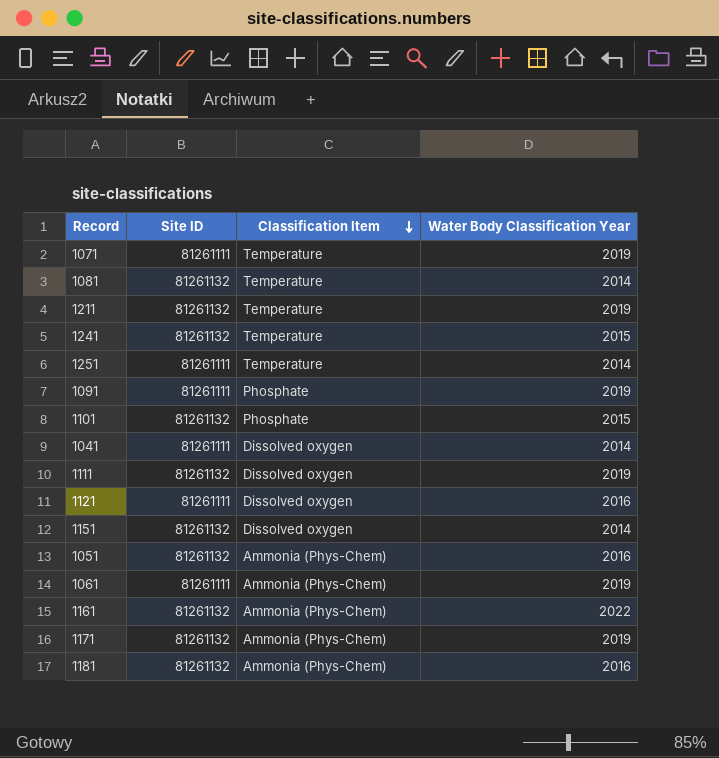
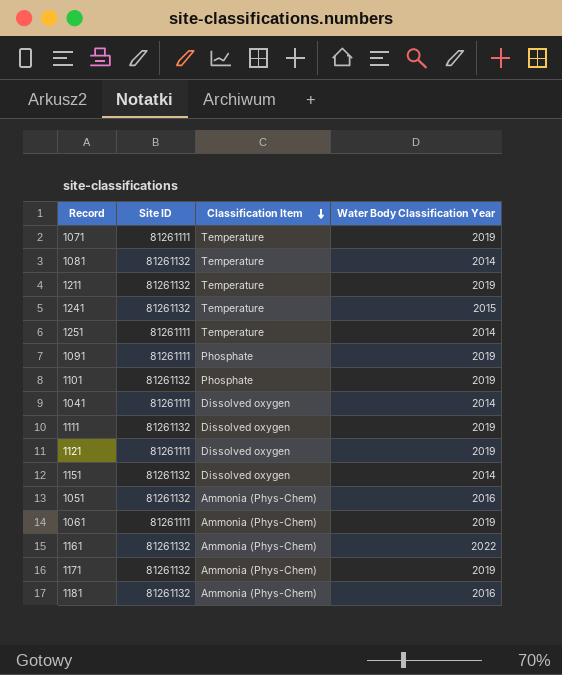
1101 | Water Body Classification Year: 2015 -> 2019
1121 | Water Body Classification Year: 2016 -> 2019

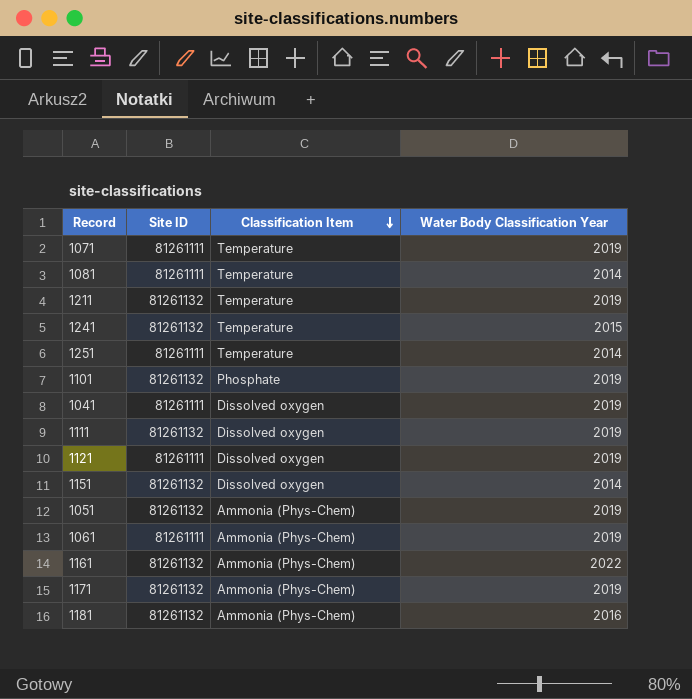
row 1091: 81261111 | Phosphate | 2019 -> none
1081 | Site ID: 81261132 -> 81261111
1041 | Water Body Classification Year: 2014 -> 2019
1051 | Water Body Classification Year: 2016 -> 2019

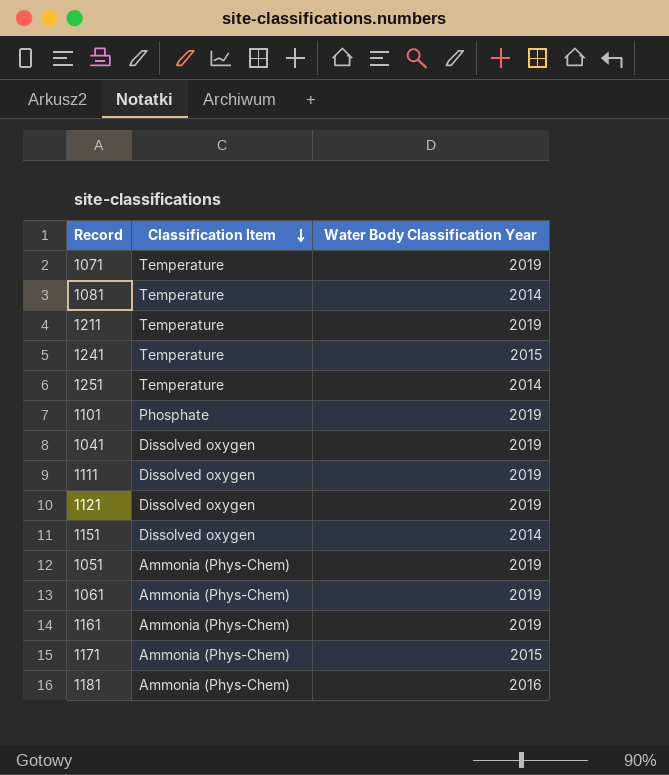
column Site ID | position: 2 -> none
1161 | Water Body Classification Year: 2022 -> 2019
1171 | Water Body Classification Year: 2019 -> 2015

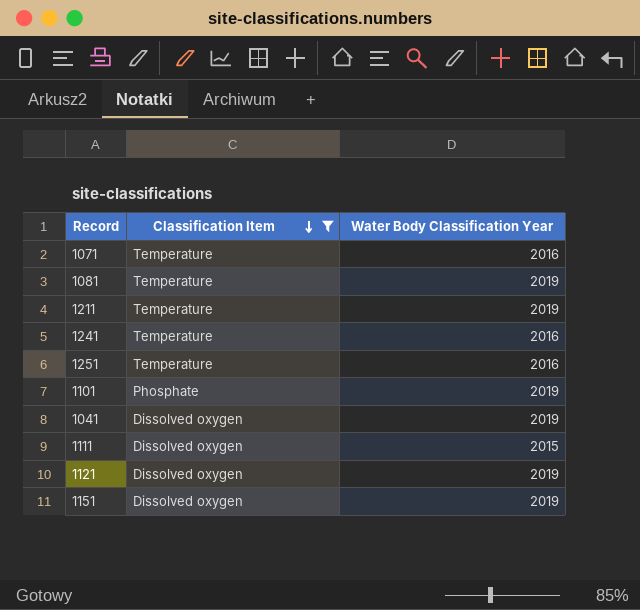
filter: none -> Classification Item != Ammonia (Phys-Chem)
1071 | Water Body Classification Year: 2019 -> 2016
1081 | Water Body Classification Year: 2014 -> 2019
1241 | Water Body Classification Year: 2015 -> 2016
1251 | Water Body Classification Year: 2014 -> 2016
1111 | Water Body Classification Year: 2019 -> 2015
1151 | Water Body Classification Year: 2014 -> 2019

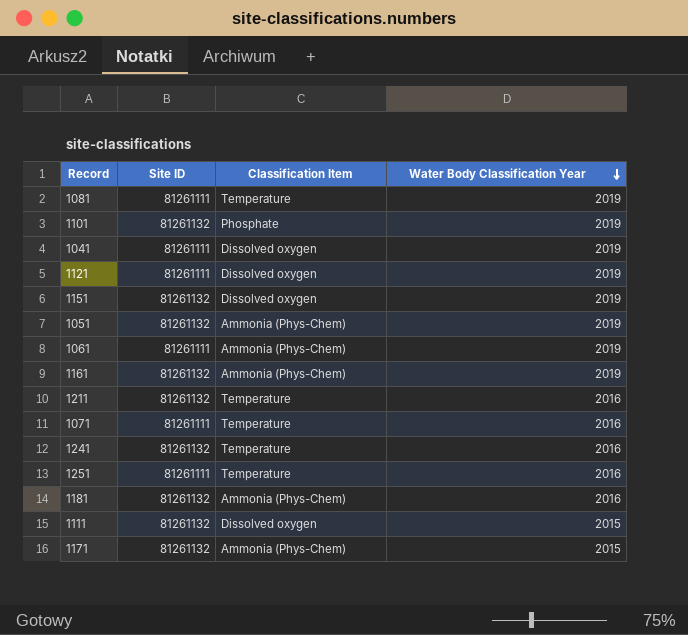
filter: Classification Item != Ammonia (Phys-Chem) -> none
row order: Classification Item descending -> Water Body Classification Year descending
column Site ID | position: none -> 2
1211 | Water Body Classification Year: 2019 -> 2016

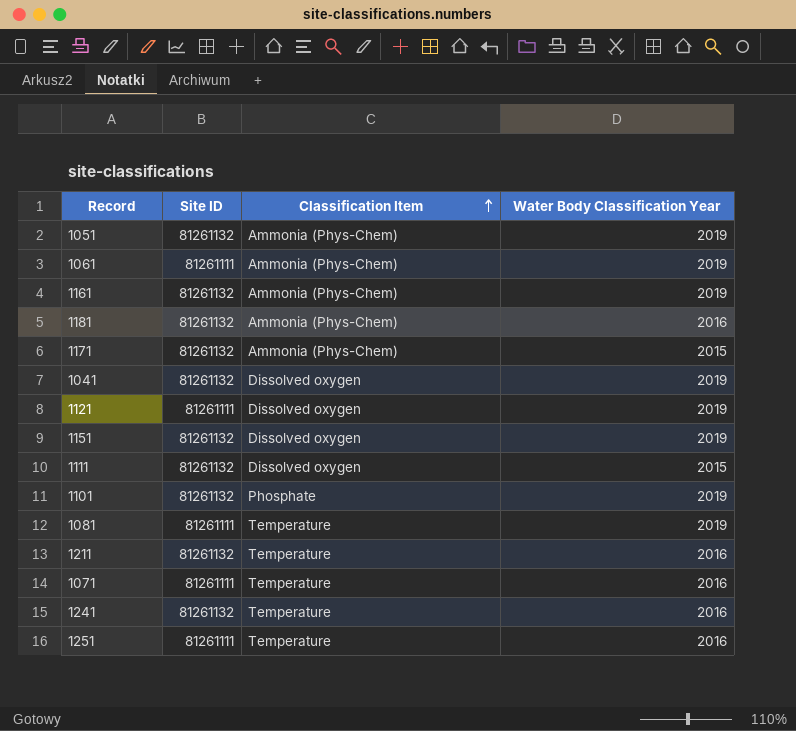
row order: Water Body Classification Year descending -> Classification Item ascending
1041 | Site ID: 81261111 -> 81261132

